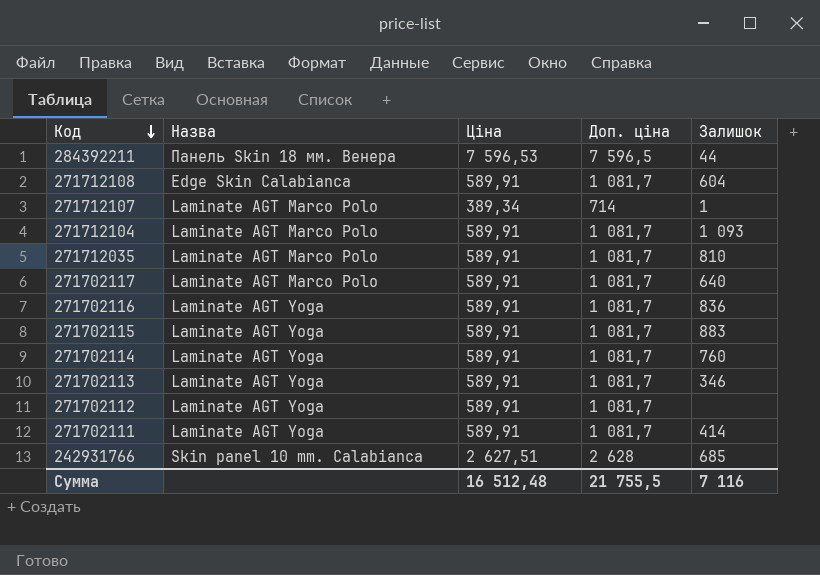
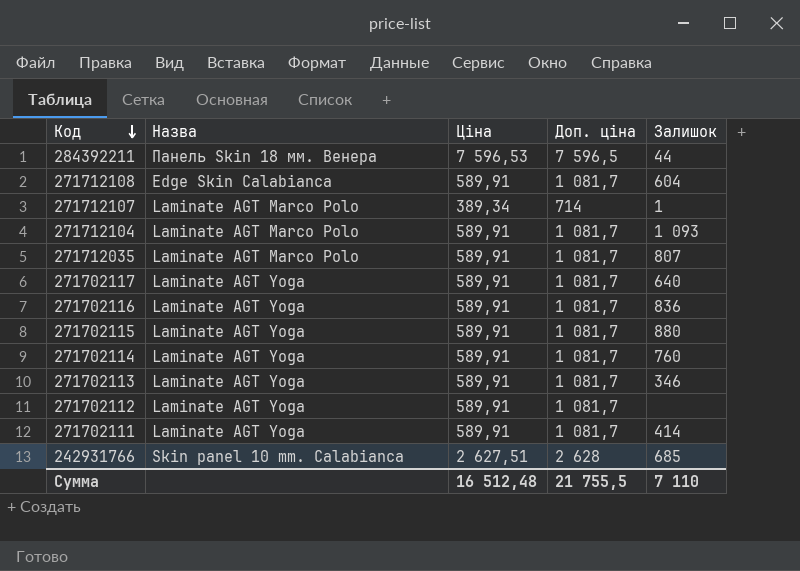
271712035 | Залишок: 810 -> 807
271702117 | Назва: Laminate AGT Marco Polo -> Laminate AGT Yoga
271702115 | Залишок: 883 -> 880
Сумма | Залишок: 7 116 -> 7 110

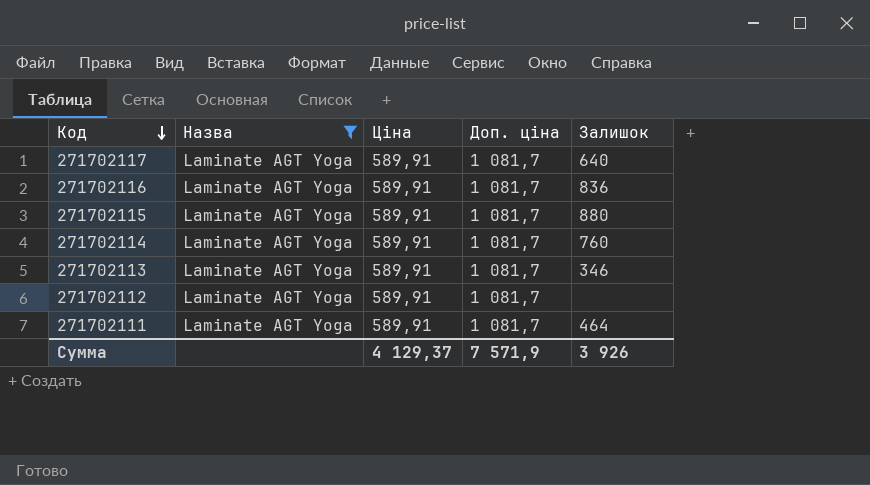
filter: none -> Назва = Laminate AGT Yoga
271702111 | Залишок: 414 -> 464
Сумма | Ціна: 16 512,48 -> 4 129,37
Сумма | Доп. ціна: 21 755,5 -> 7 571,9
Сумма | Залишок: 7 110 -> 3 926

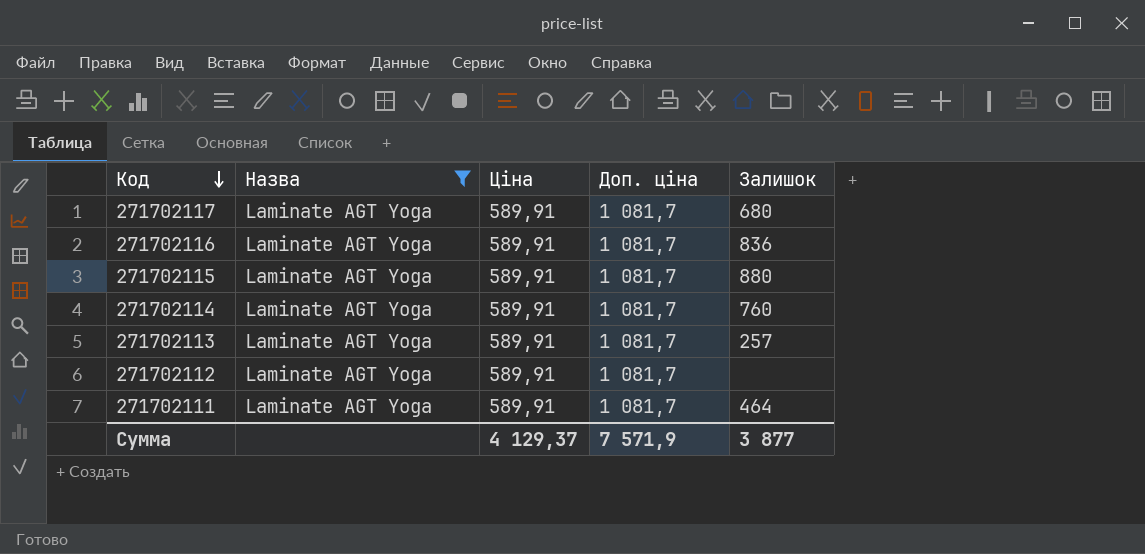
271702117 | Залишок: 640 -> 680
271702113 | Залишок: 346 -> 257
Сумма | Залишок: 3 926 -> 3 877

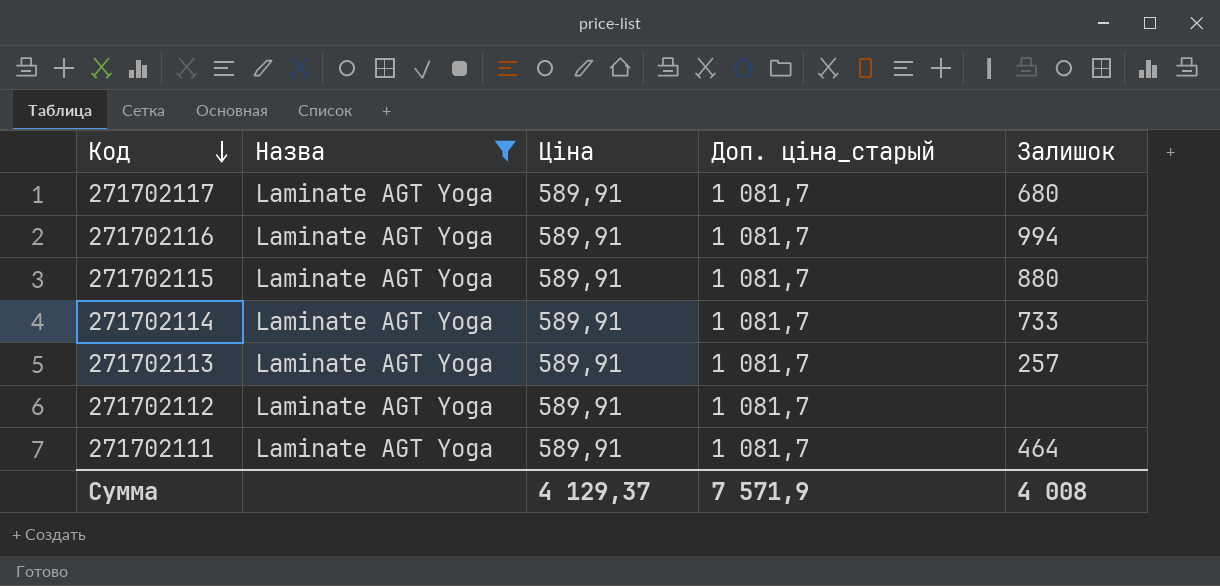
column name: Доп. ціна -> Доп. ціна_старый
271702116 | Залишок: 836 -> 994
271702114 | Залишок: 760 -> 733
Сумма | Залишок: 3 877 -> 4 008

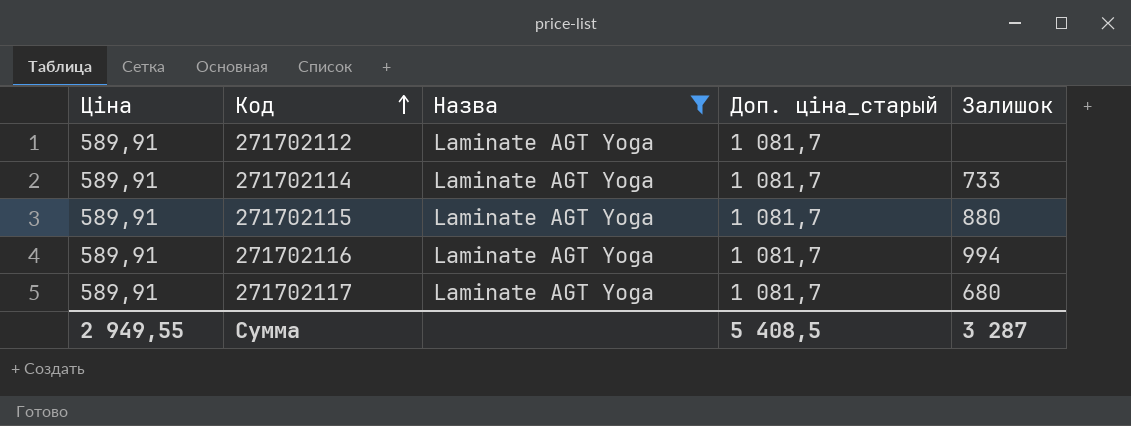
row order: Код descending -> Код ascending
column Ціна | position: 3 -> 1
row 271702113: Laminate AGT Yoga | 589,91 | 1 081,7 | 257 -> none
row 271702111: Laminate AGT Yoga | 589,91 | 1 081,7 | 464 -> none
Сумма | Ціна: 4 129,37 -> 2 949,55
Сумма | Доп. ціна_старый: 7 571,9 -> 5 408,5
Сумма | Залишок: 4 008 -> 3 287

